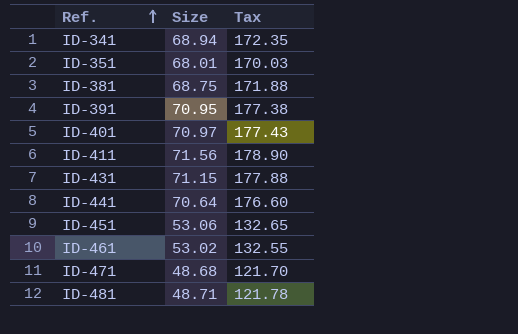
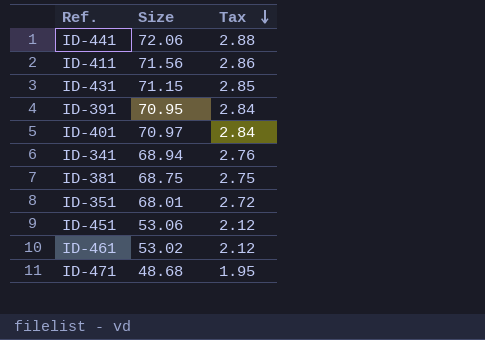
row order: Ref. ascending -> Tax descending
column Tax | formula: [Size] * 2.5 -> [Size] * 0.04
row ID-481: 48.71 | 121.78 -> none
ID-441 | Size: 70.64 -> 72.06

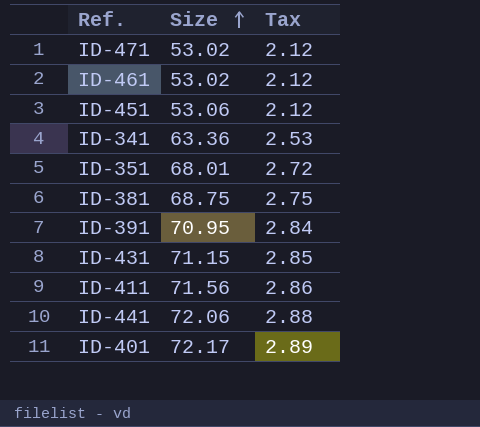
row order: Tax descending -> Size ascending
ID-471 | Size: 48.68 -> 53.02
ID-471 | Tax: 1.95 -> 2.12
ID-341 | Size: 68.94 -> 63.36
ID-341 | Tax: 2.76 -> 2.53
ID-401 | Size: 70.97 -> 72.17
ID-401 | Tax: 2.84 -> 2.89

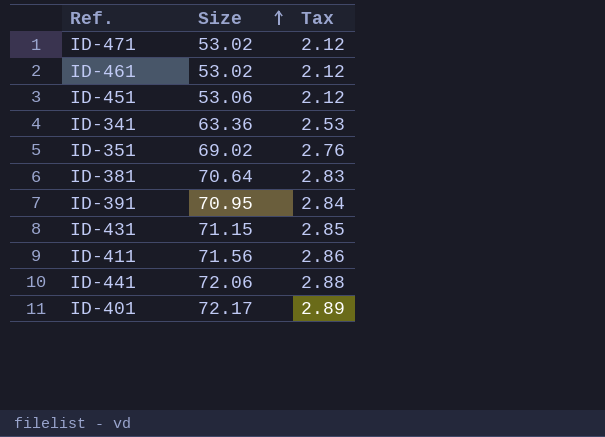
ID-351 | Size: 68.01 -> 69.02
ID-351 | Tax: 2.72 -> 2.76
ID-381 | Size: 68.75 -> 70.64
ID-381 | Tax: 2.75 -> 2.83

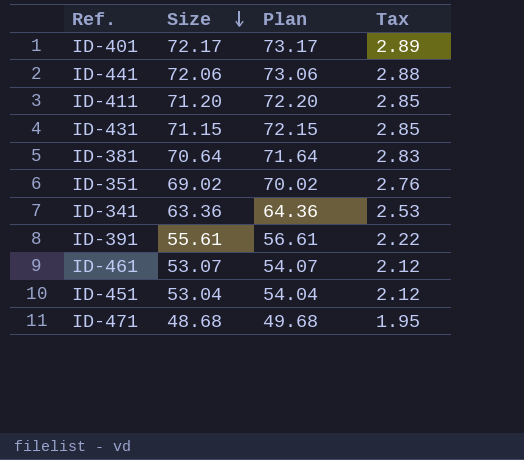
row order: Size ascending -> Size descending
column Plan | formula: none -> [Size] + 1
ID-411 | Size: 71.56 -> 71.20
ID-411 | Tax: 2.86 -> 2.85
ID-391 | Size: 70.95 -> 55.61
ID-391 | Tax: 2.84 -> 2.22
ID-461 | Size: 53.02 -> 53.07
ID-451 | Size: 53.06 -> 53.04
ID-471 | Size: 53.02 -> 48.68
ID-471 | Tax: 2.12 -> 1.95

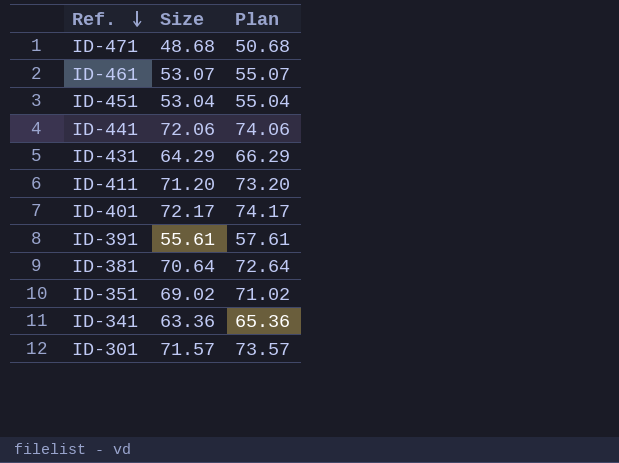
row order: Size descending -> Ref. descending
column Tax | formula: [Size] * 0.04 -> none
column Plan | formula: [Size] + 1 -> [Size] + 2
ID-431 | Size: 71.15 -> 64.29
row ID-301: none -> 71.57 | 73.57

